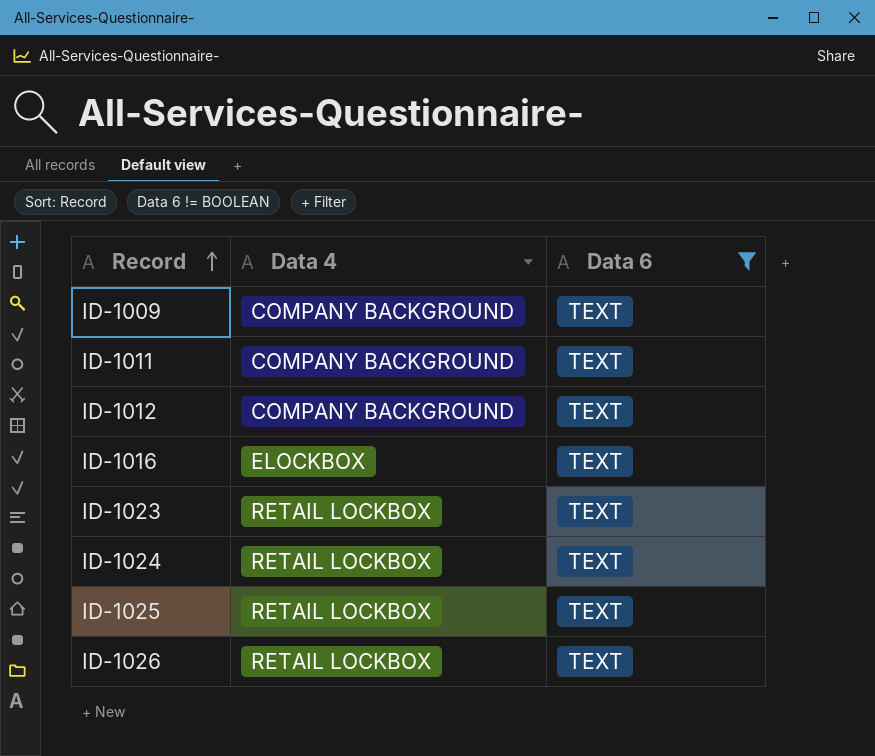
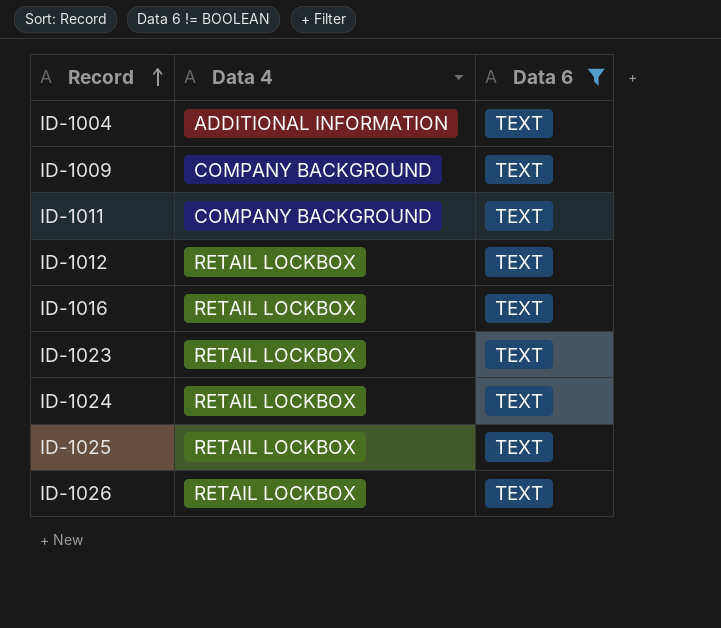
row ID-1004: none -> ADDITIONAL INFORMATION | TEXT
ID-1012 | Data 4: COMPANY BACKGROUND -> RETAIL LOCKBOX
ID-1016 | Data 4: ELOCKBOX -> RETAIL LOCKBOX

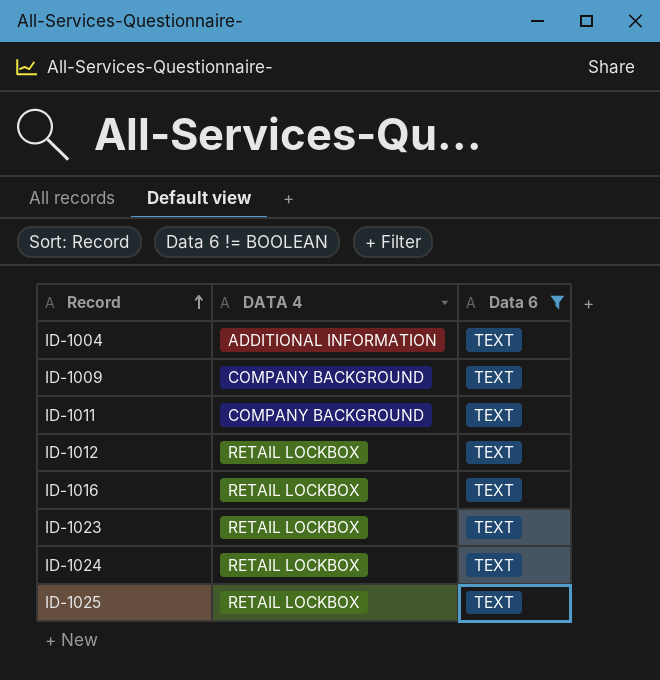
column name: Data 4 -> DATA 4
row ID-1026: RETAIL LOCKBOX | TEXT -> none

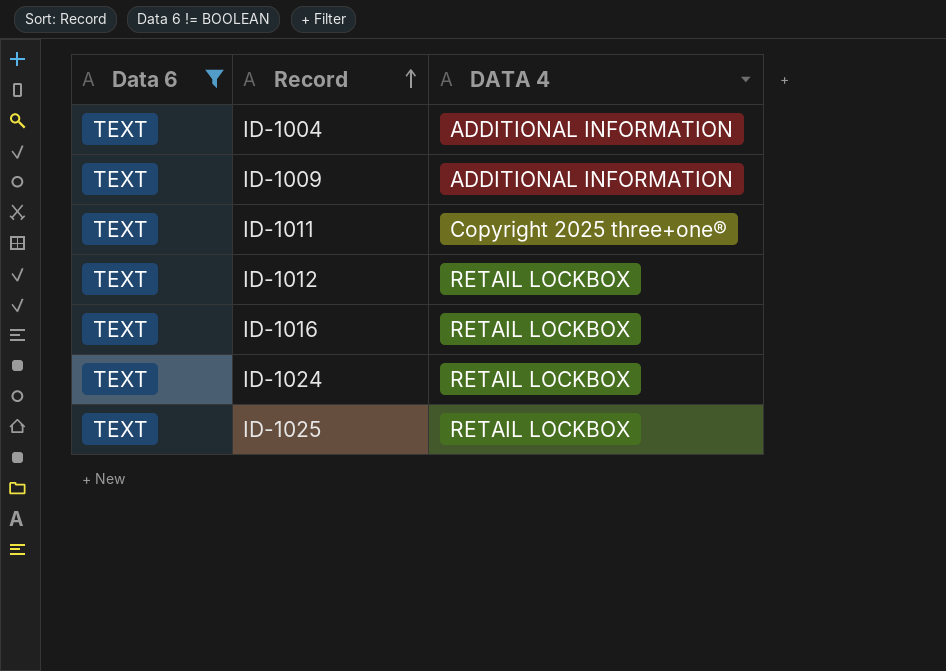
column Data 6 | position: 3 -> 1
row ID-1023: RETAIL LOCKBOX | TEXT -> none
ID-1009 | DATA 4: COMPANY BACKGROUND -> ADDITIONAL INFORMATION
ID-1011 | DATA 4: COMPANY BACKGROUND -> Copyright 2025 three+one®

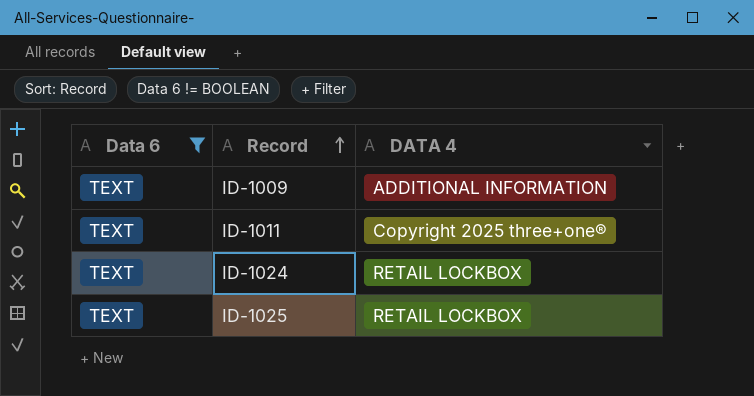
row ID-1004: TEXT | ADDITIONAL INFORMATION -> none
row ID-1012: TEXT | RETAIL LOCKBOX -> none
row ID-1016: TEXT | RETAIL LOCKBOX -> none

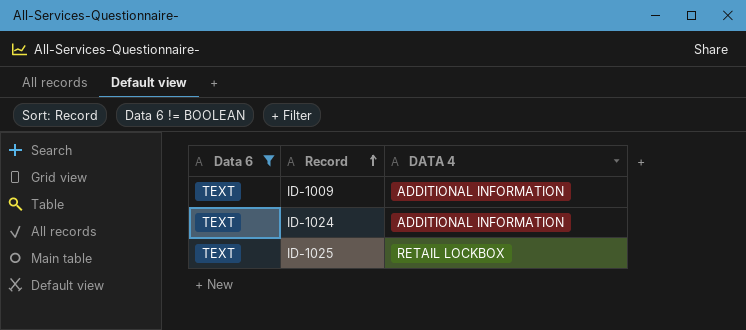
row ID-1011: TEXT | Copyright 2025 three+one® -> none
ID-1024 | DATA 4: RETAIL LOCKBOX -> ADDITIONAL INFORMATION

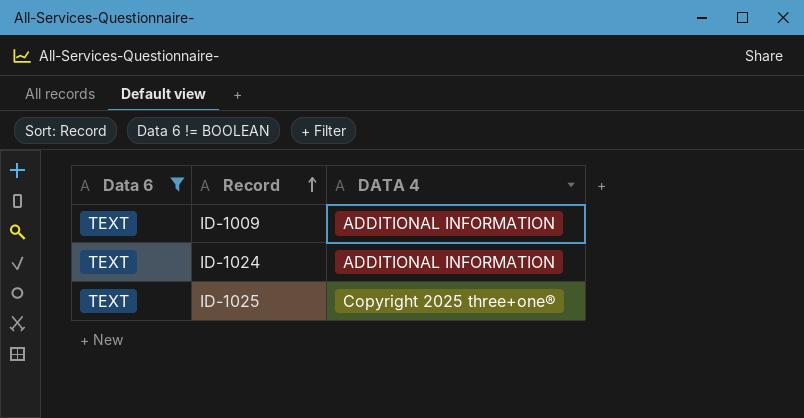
ID-1025 | DATA 4: RETAIL LOCKBOX -> Copyright 2025 three+one®

